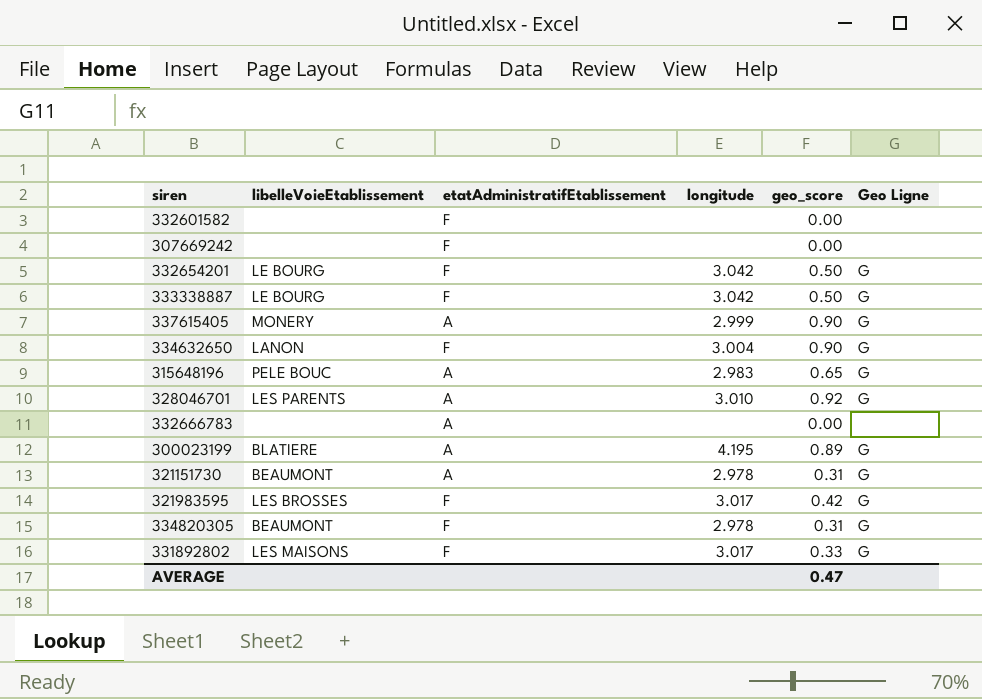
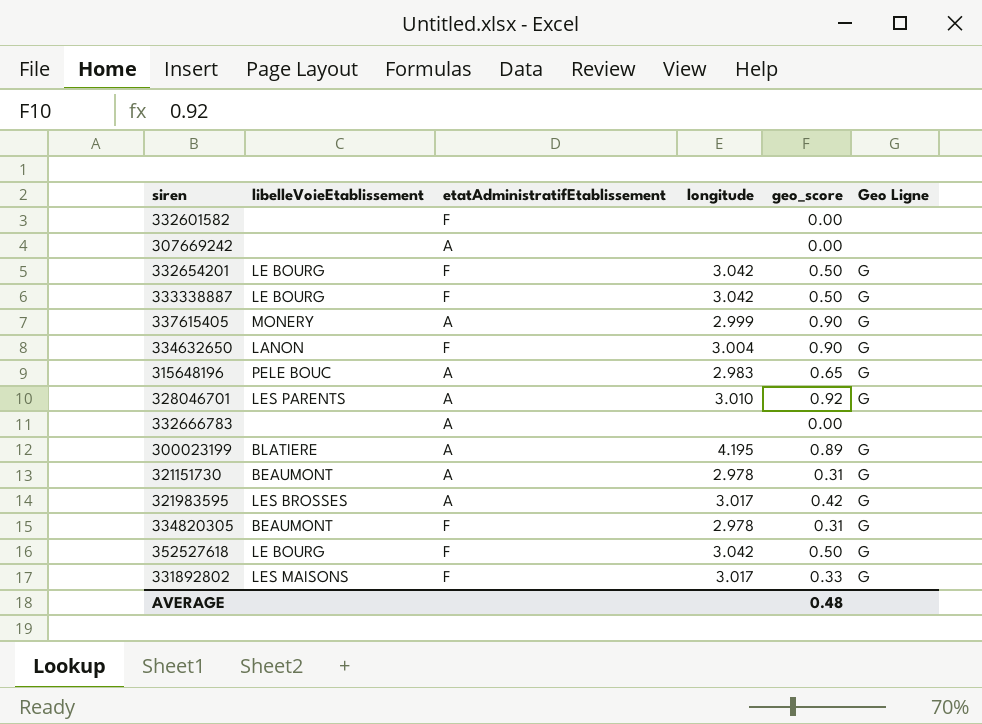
307669242 | etatAdministratifEtablissement: F -> A
321983595 | etatAdministratifEtablissement: F -> A
row 352527618: none -> LE BOURG | F | 3.042 | 0.50 | G
AVERAGE | geo_score: 0.47 -> 0.48

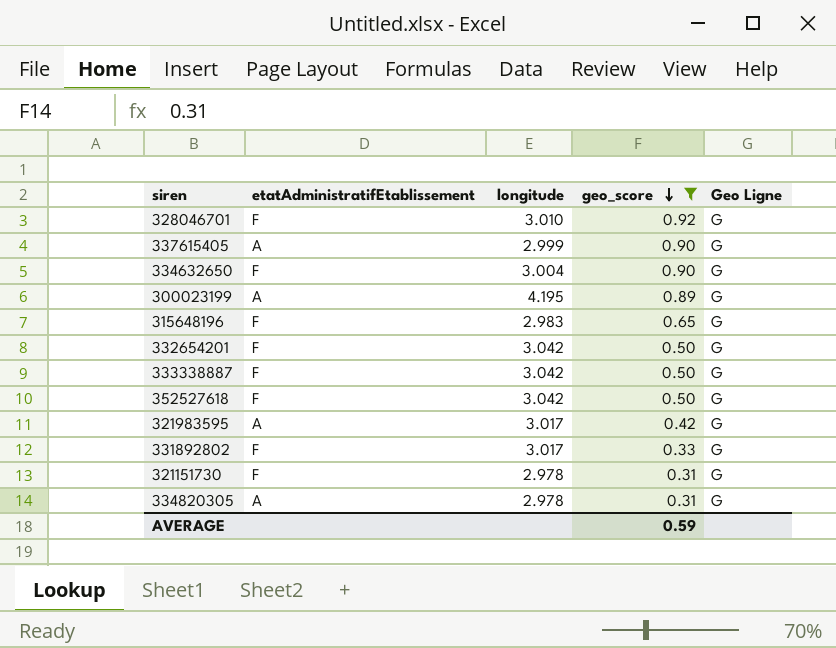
filter: none -> geo_score != 0.00
row order: none -> geo_score descending
column libelleVoieEtablissement | position: 2 -> none
328046701 | etatAdministratifEtablissement: A -> F
315648196 | etatAdministratifEtablissement: A -> F
321151730 | etatAdministratifEtablissement: A -> F
334820305 | etatAdministratifEtablissement: F -> A
AVERAGE | geo_score: 0.48 -> 0.59

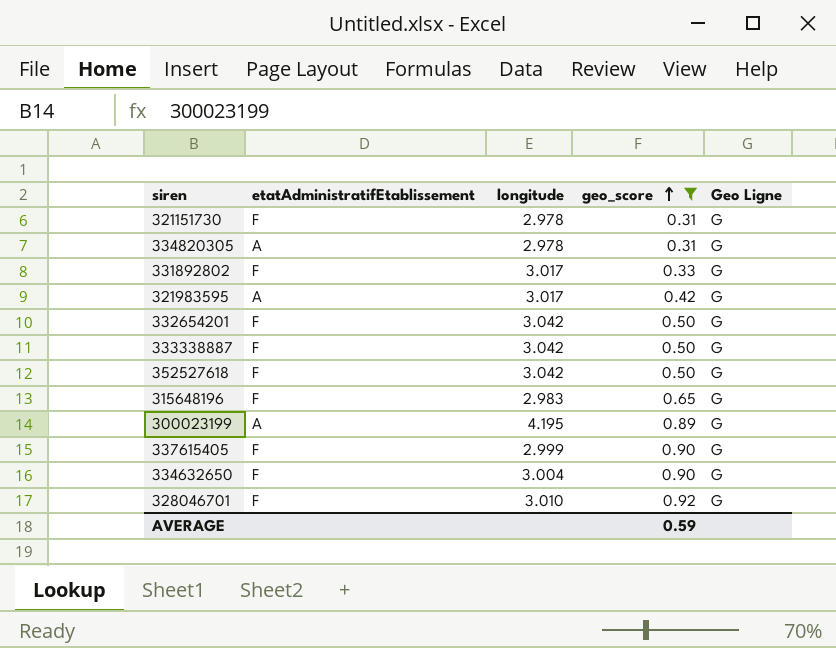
row order: geo_score descending -> geo_score ascending
337615405 | etatAdministratifEtablissement: A -> F

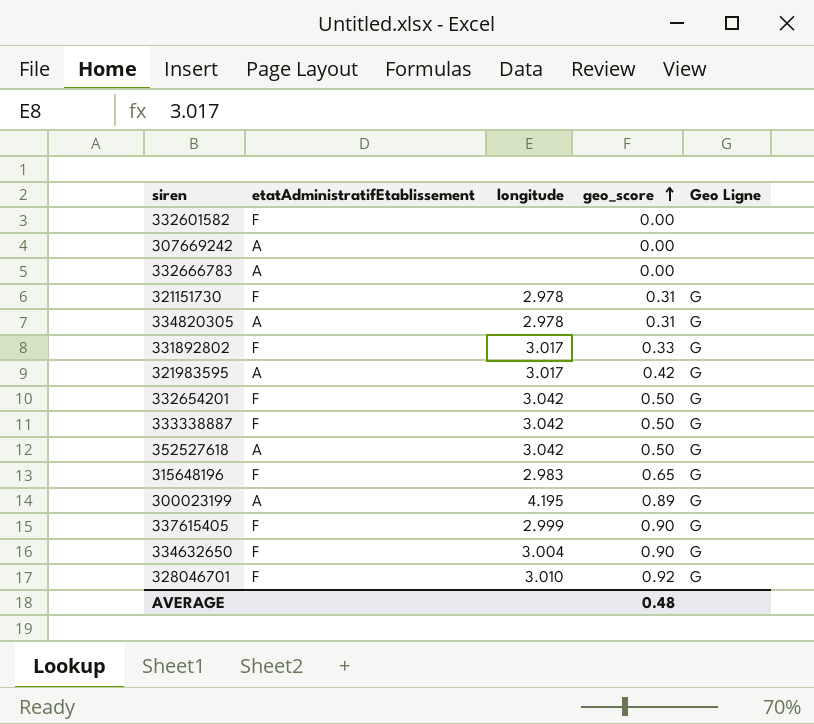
filter: geo_score != 0.00 -> none
352527618 | etatAdministratifEtablissement: F -> A
AVERAGE | geo_score: 0.59 -> 0.48

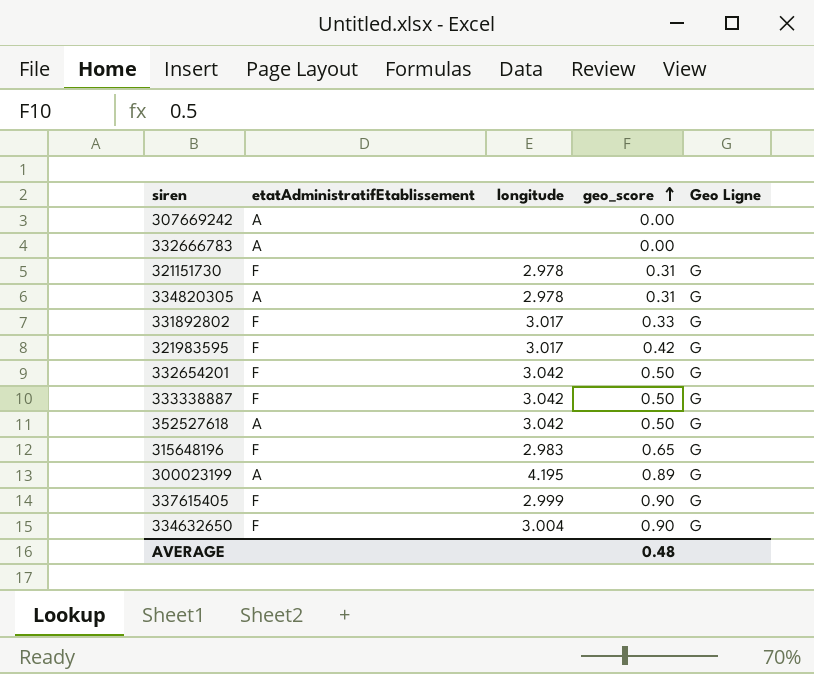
row 332601582: F | none | 0.00 | none -> none
row 328046701: F | 3.010 | 0.92 | G -> none
321983595 | etatAdministratifEtablissement: A -> F

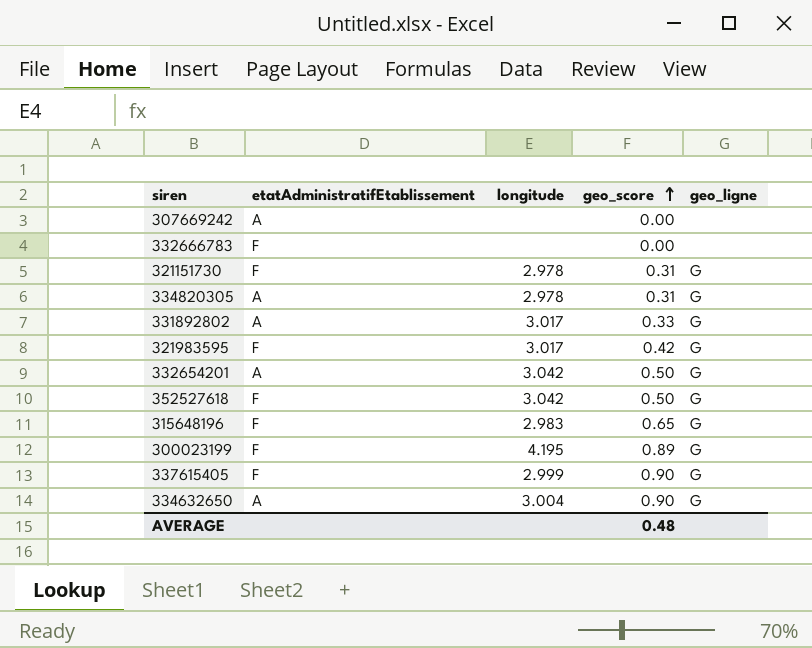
column name: Geo Ligne -> geo_ligne
row 333338887: F | 3.042 | 0.50 | G -> none
332666783 | etatAdministratifEtablissement: A -> F
331892802 | etatAdministratifEtablissement: F -> A
332654201 | etatAdministratifEtablissement: F -> A
352527618 | etatAdministratifEtablissement: A -> F
300023199 | etatAdministratifEtablissement: A -> F
334632650 | etatAdministratifEtablissement: F -> A

